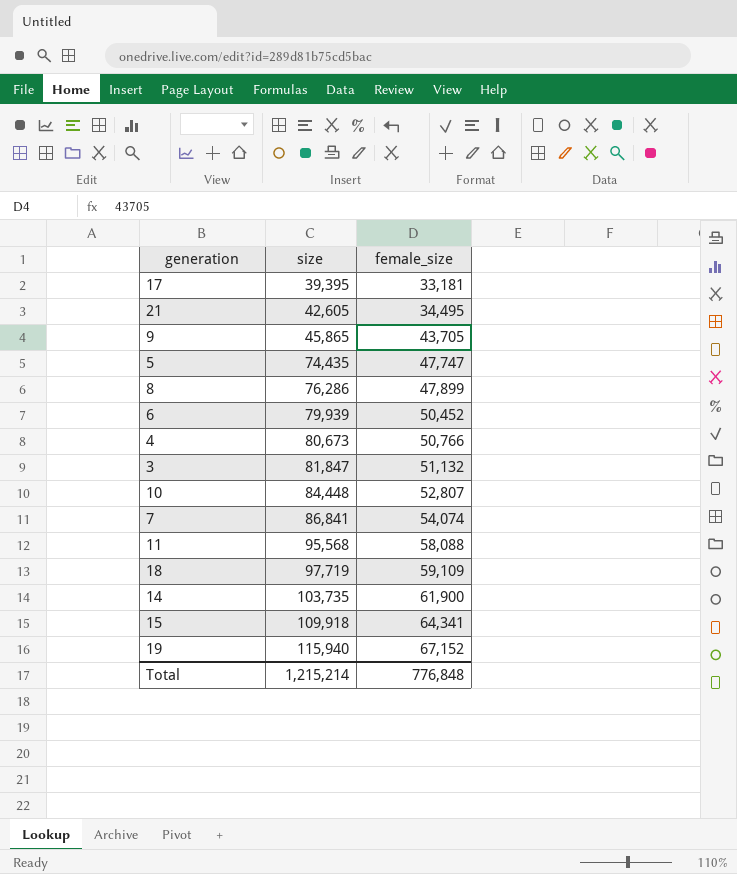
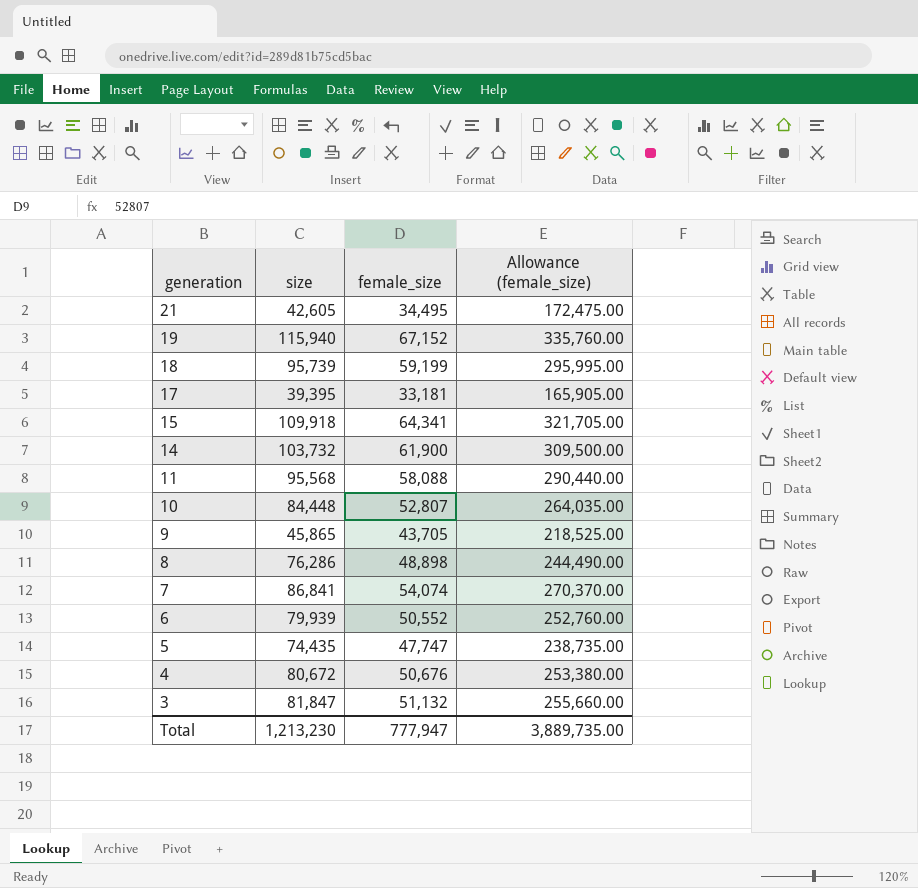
row order: size ascending -> generation descending
column Allowance (female_size) | formula: none -> [female_size] * 5
18 | size: 97,719 -> 95,739
18 | female_size: 59,109 -> 59,199
14 | size: 103,735 -> 103,732
8 | female_size: 47,899 -> 48,898
6 | female_size: 50,452 -> 50,552
4 | size: 80,673 -> 80,672
4 | female_size: 50,766 -> 50,676
Total | size: 1,215,214 -> 1,213,230
Total | female_size: 776,848 -> 777,947

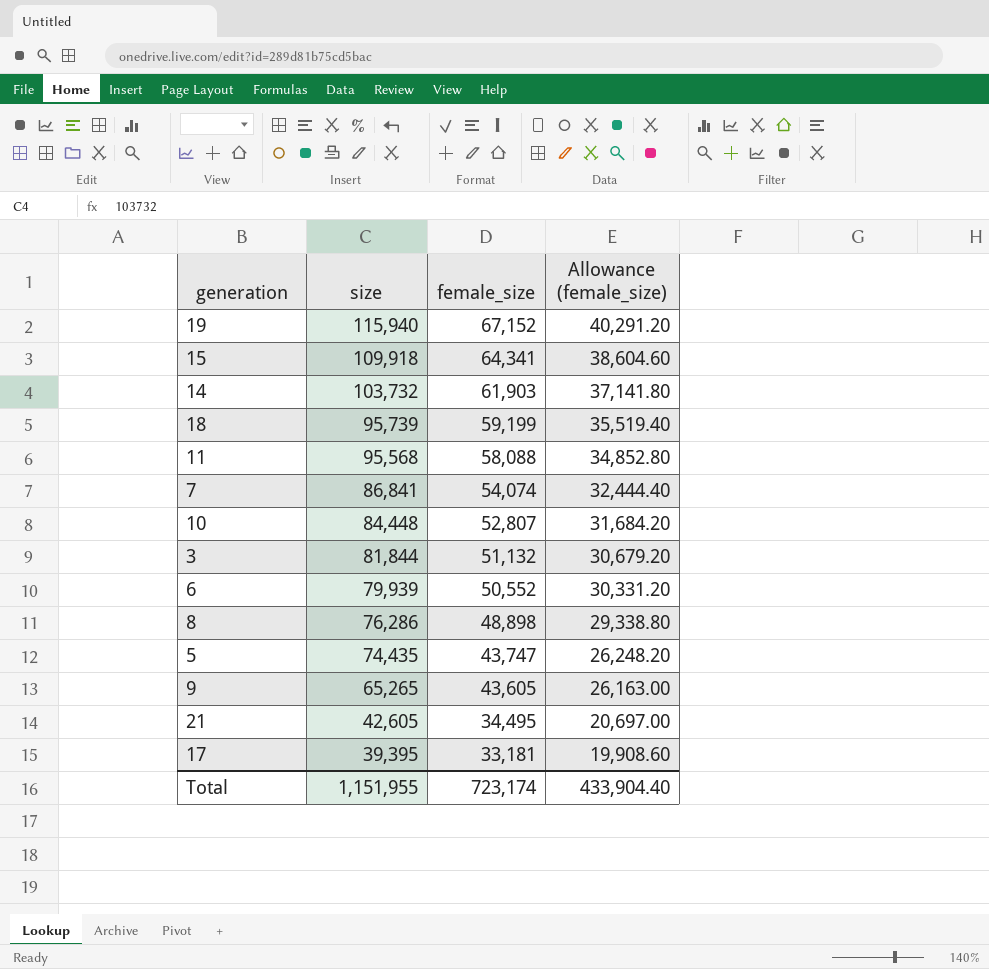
row order: generation descending -> size descending
column Allowance (female_size) | formula: [female_size] * 5 -> [female_size] * 0.6
row 4: 80,672 | 50,676 | 253,380.00 -> none
14 | female_size: 61,900 -> 61,903
3 | size: 81,847 -> 81,844
5 | female_size: 47,747 -> 43,747
9 | size: 45,865 -> 65,265
9 | female_size: 43,705 -> 43,605
Total | size: 1,213,230 -> 1,151,955
Total | female_size: 777,947 -> 723,174
Total | Allowance (female_size): 3,889,735.00 -> 433,904.40

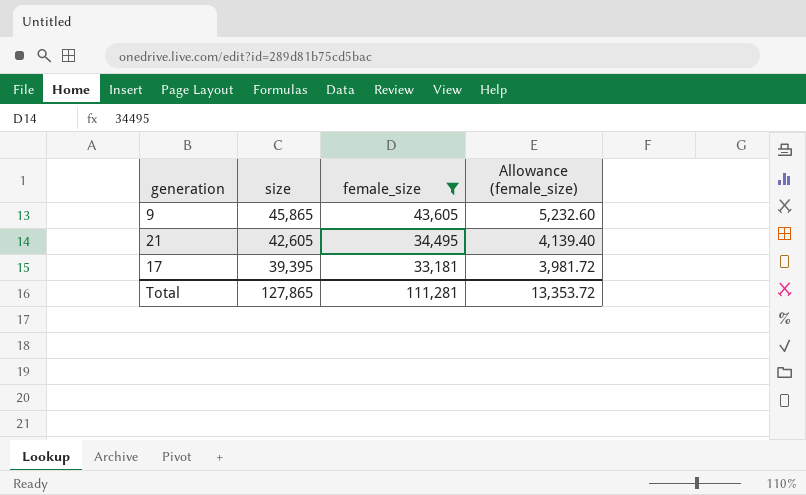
filter: none -> female_size <= 43,605
column Allowance (female_size) | formula: [female_size] * 0.6 -> [female_size] * 0.12
9 | size: 65,265 -> 45,865
Total | size: 1,151,955 -> 127,865
Total | female_size: 723,174 -> 111,281
Total | Allowance (female_size): 433,904.40 -> 13,353.72

